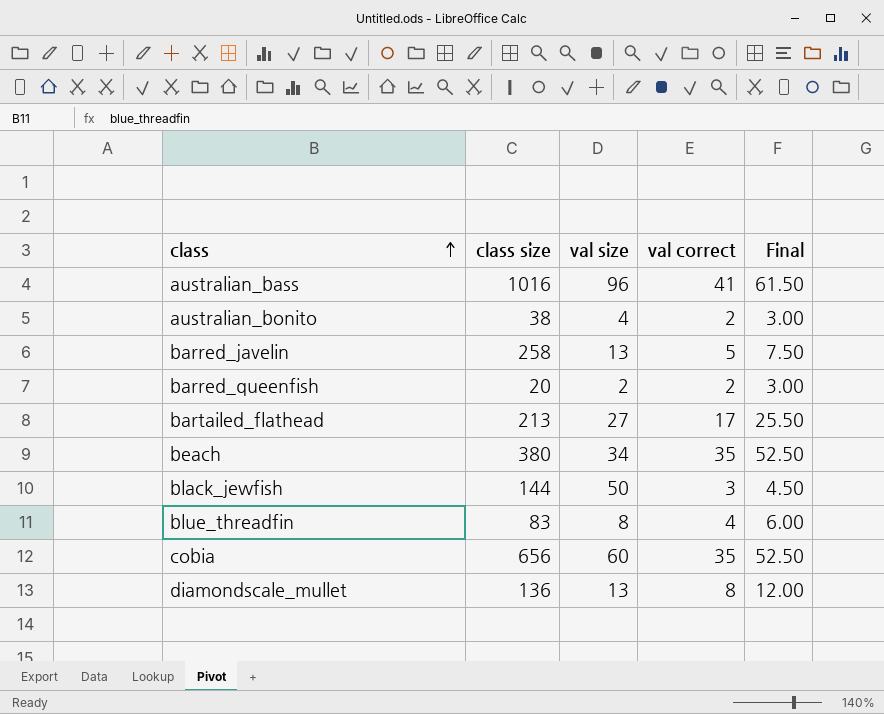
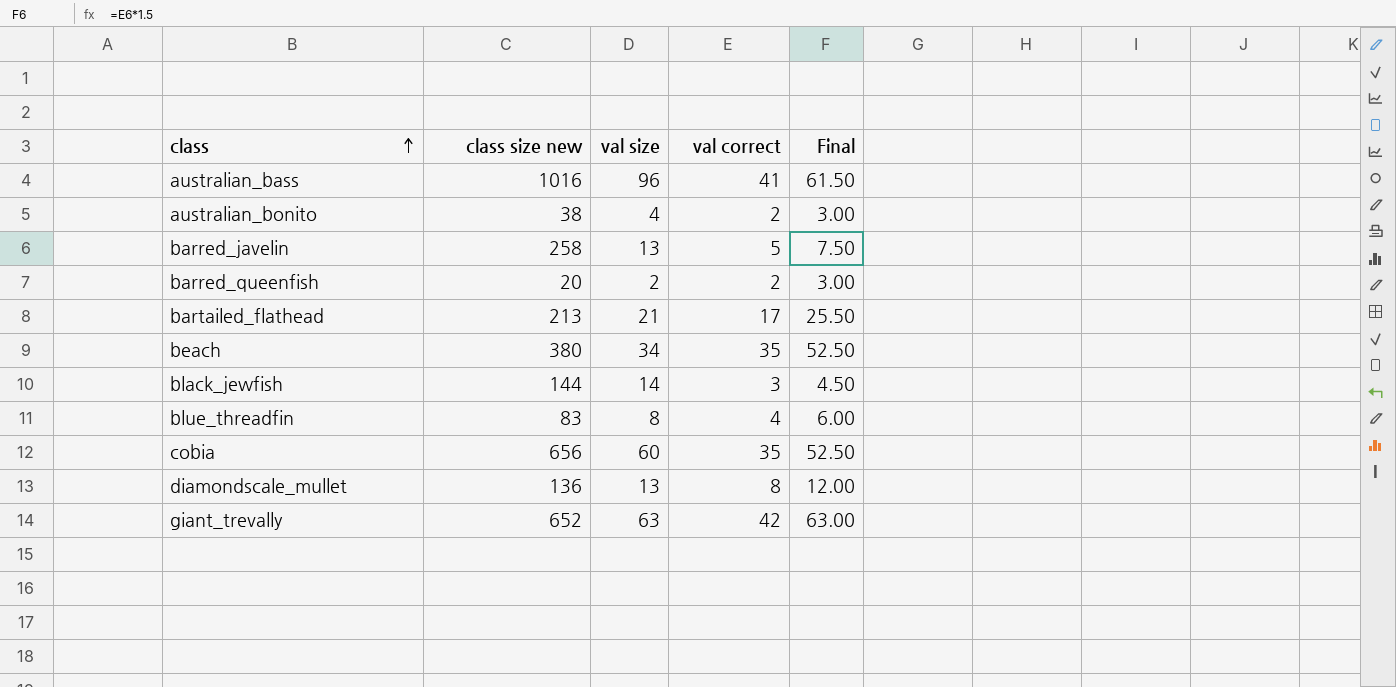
column name: class size -> class size new
bartailed_flathead | val size: 27 -> 21
black_jewfish | val size: 50 -> 14
row giant_trevally: none -> 652 | 63 | 42 | 63.00

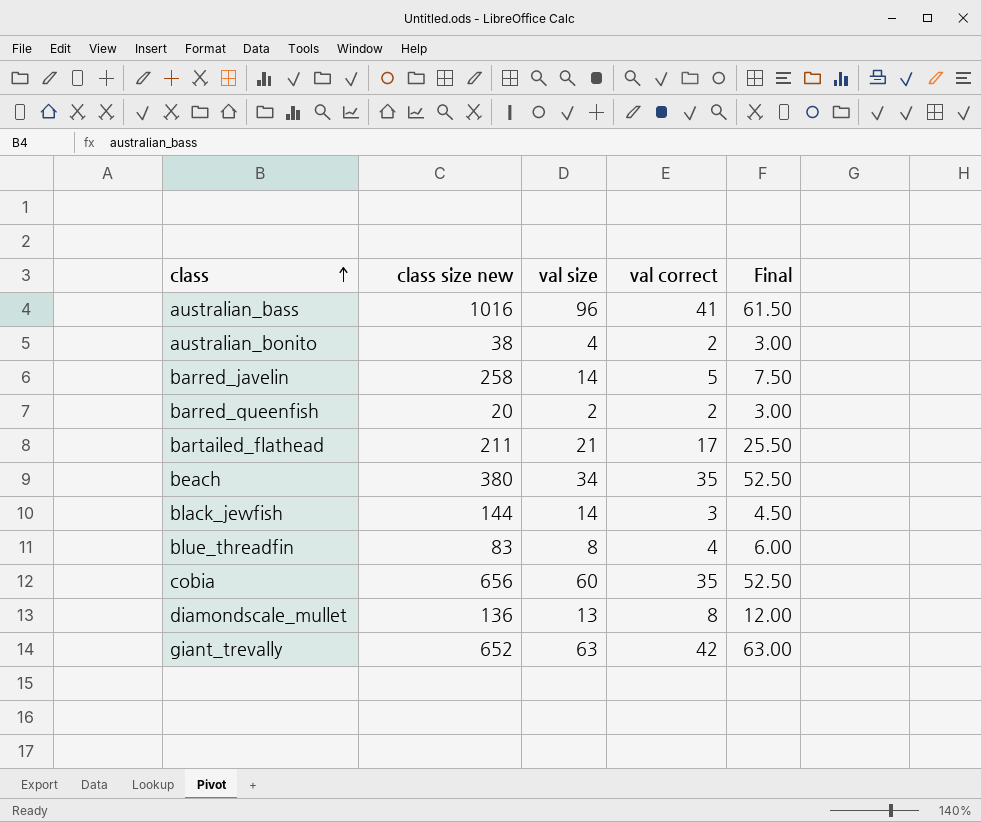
barred_javelin | val size: 13 -> 14
bartailed_flathead | class size new: 213 -> 211

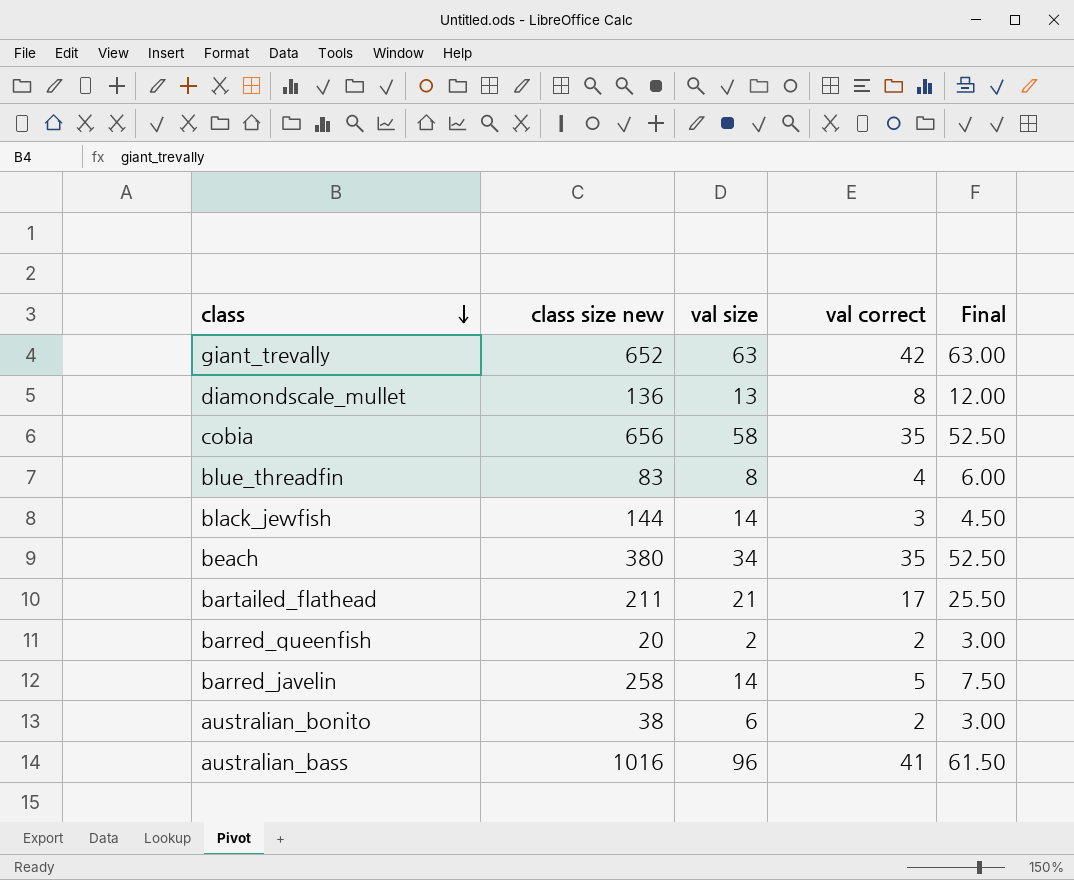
row order: class ascending -> class descending
cobia | val size: 60 -> 58
australian_bonito | val size: 4 -> 6

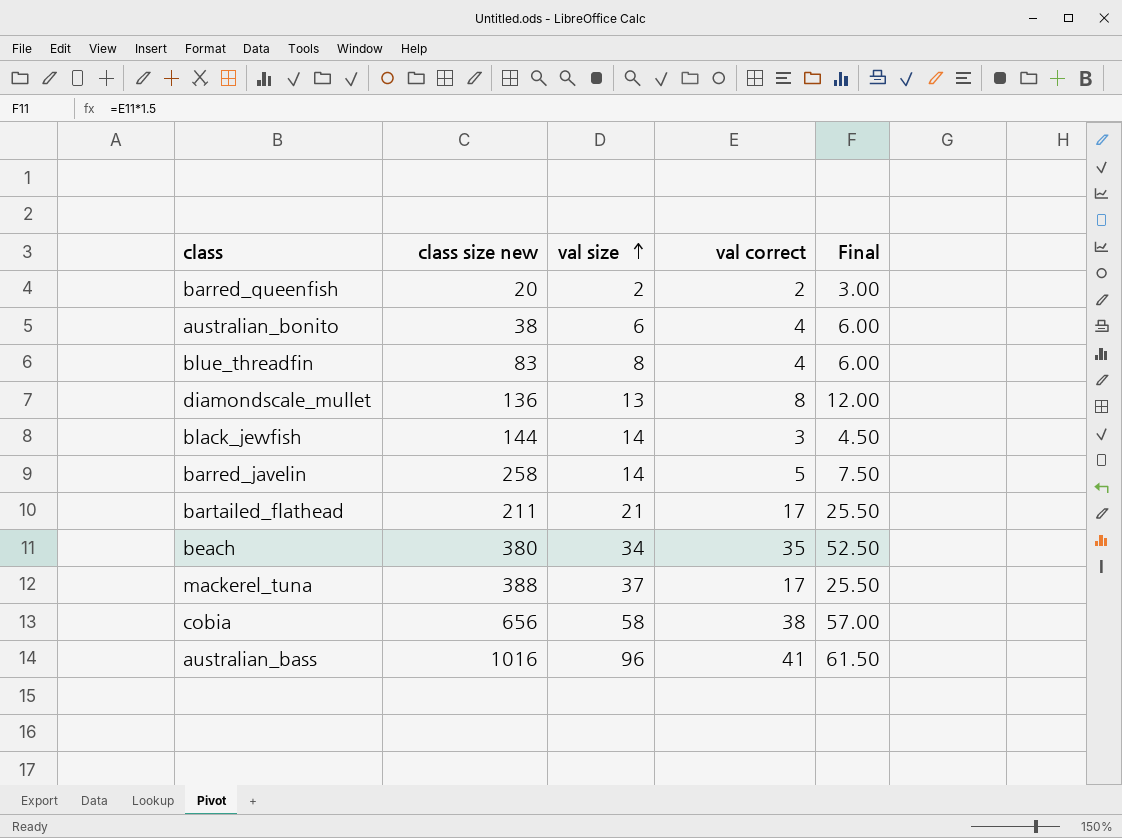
row order: class descending -> val size ascending
row giant_trevally: 652 | 63 | 42 | 63.00 -> none
australian_bonito | val correct: 2 -> 4
australian_bonito | Final: 3.00 -> 6.00
row mackerel_tuna: none -> 388 | 37 | 17 | 25.50
cobia | val correct: 35 -> 38
cobia | Final: 52.50 -> 57.00

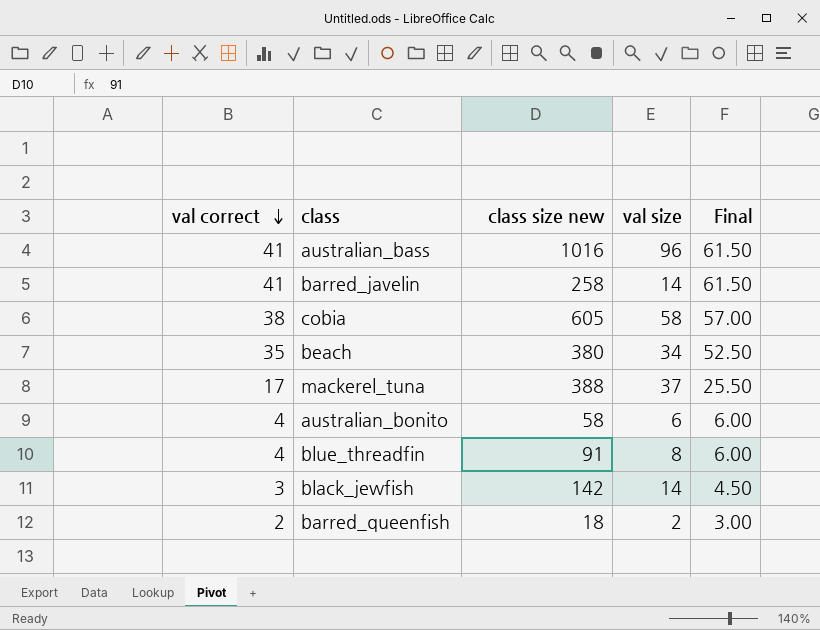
row order: val size ascending -> val correct descending
column val correct | position: 4 -> 1
row diamondscale_mullet: 136 | 13 | 8 | 12.00 -> none
row bartailed_flathead: 211 | 21 | 17 | 25.50 -> none
barred_javelin | val correct: 5 -> 41
barred_javelin | Final: 7.50 -> 61.50
cobia | class size new: 656 -> 605
australian_bonito | class size new: 38 -> 58
blue_threadfin | class size new: 83 -> 91
black_jewfish | class size new: 144 -> 142
barred_queenfish | class size new: 20 -> 18

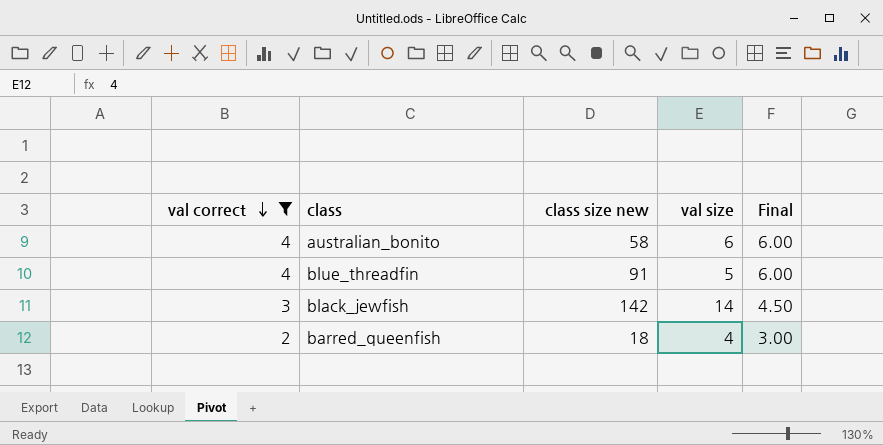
filter: none -> val correct <= 4
blue_threadfin | val size: 8 -> 5
barred_queenfish | val size: 2 -> 4

